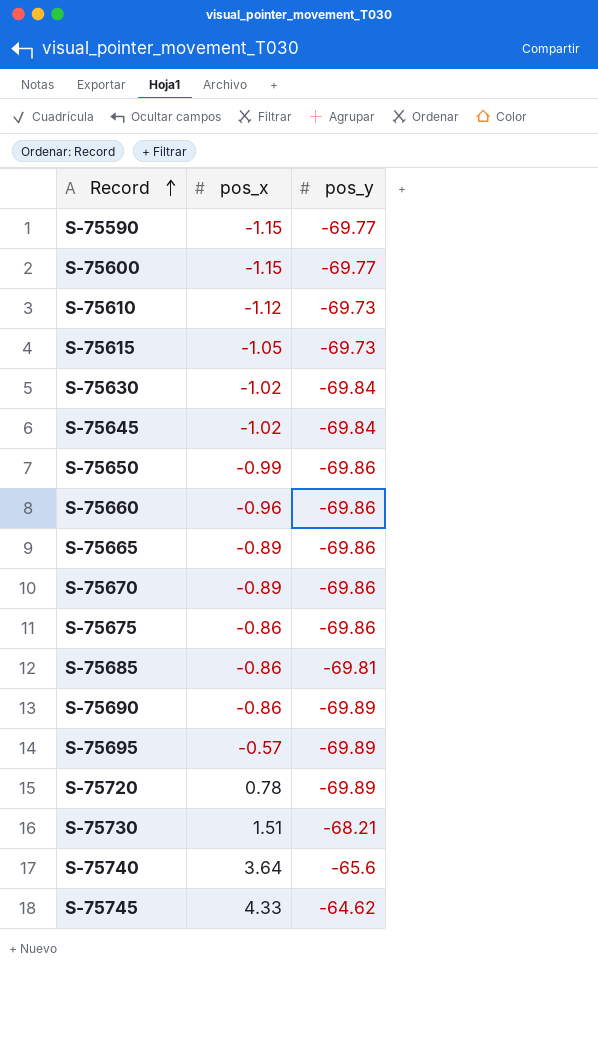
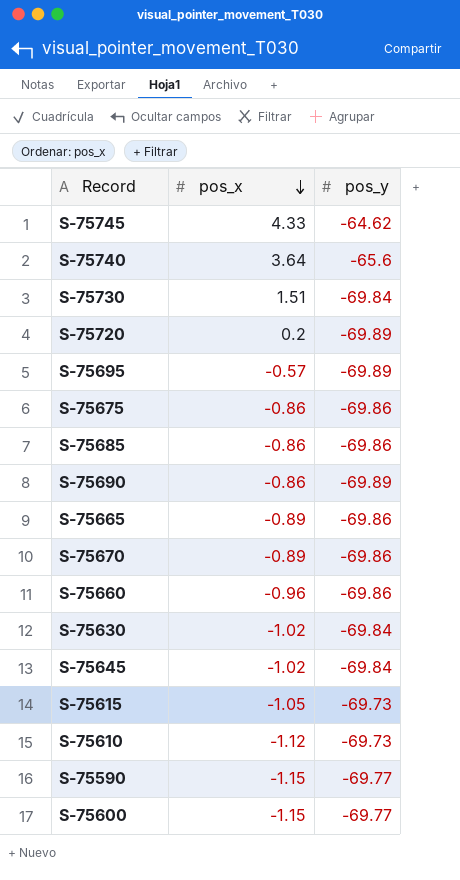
row order: Record ascending -> pos_x descending
row S-75650: -0.99 | -69.86 -> none
S-75730 | pos_y: -68.21 -> -69.84
S-75720 | pos_x: 0.78 -> 0.2
S-75685 | pos_y: -69.81 -> -69.86

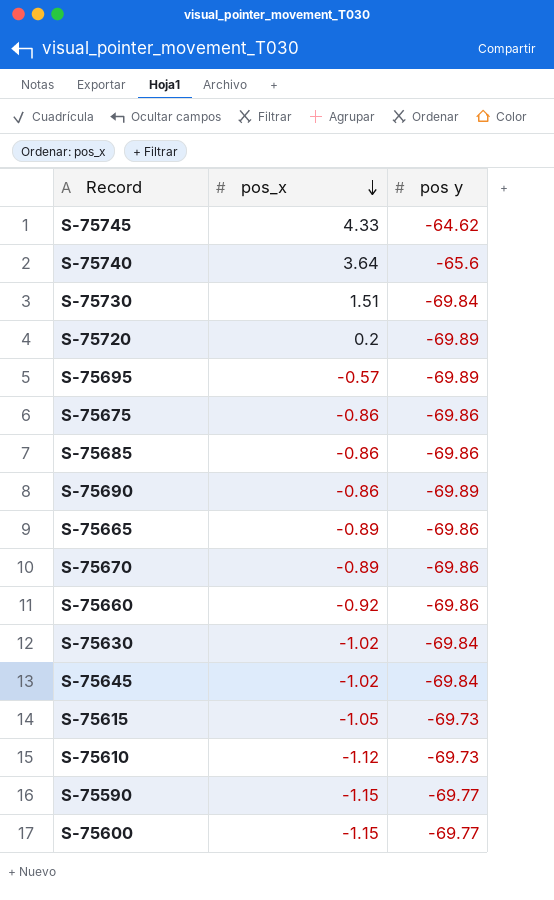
column name: pos_y -> pos y
S-75660 | pos_x: -0.96 -> -0.92

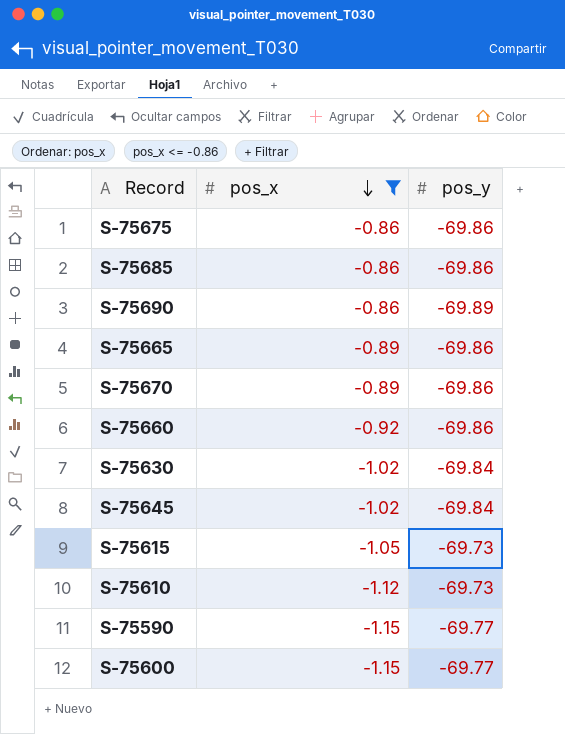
filter: none -> pos_x <= -0.86
column name: pos y -> pos_y

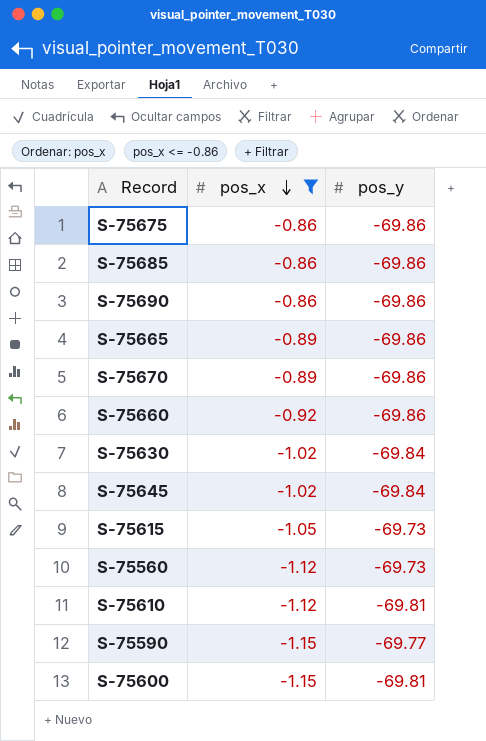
S-75690 | pos_y: -69.89 -> -69.86
row S-75560: none -> -1.12 | -69.73
S-75610 | pos_y: -69.73 -> -69.81
S-75600 | pos_y: -69.77 -> -69.81

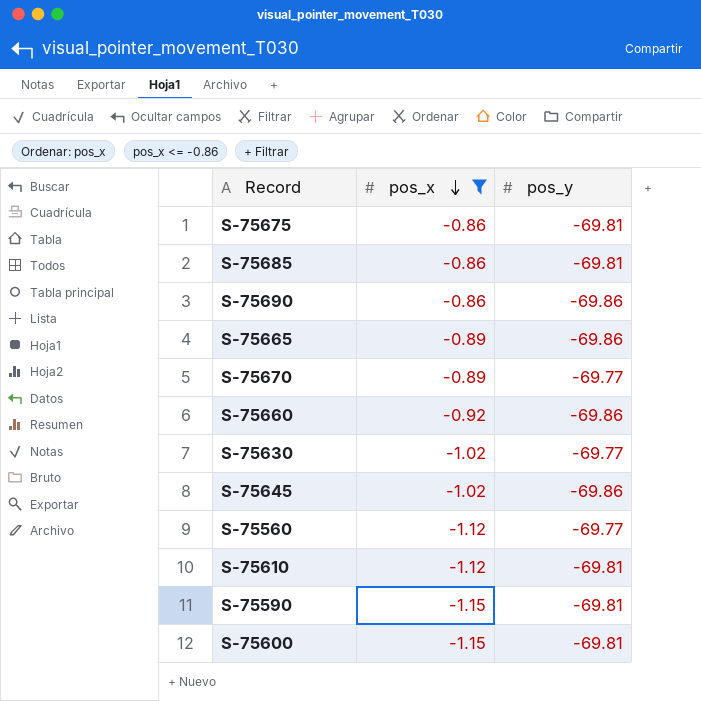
row S-75615: -1.05 | -69.73 -> none
S-75675 | pos_y: -69.86 -> -69.81
S-75685 | pos_y: -69.86 -> -69.81
S-75670 | pos_y: -69.86 -> -69.77
S-75630 | pos_y: -69.84 -> -69.77
S-75645 | pos_y: -69.84 -> -69.86
S-75560 | pos_y: -69.73 -> -69.77
S-75590 | pos_y: -69.77 -> -69.81

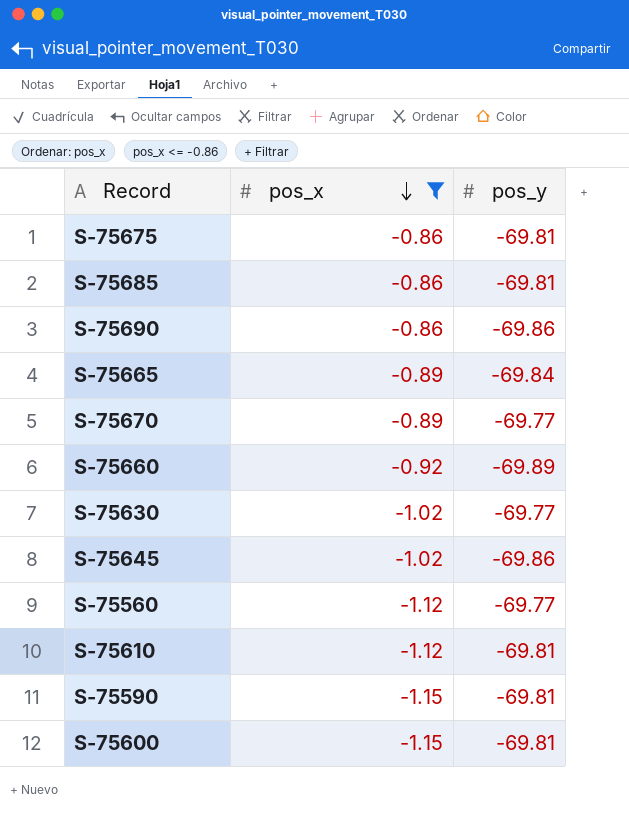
S-75665 | pos_y: -69.86 -> -69.84
S-75660 | pos_y: -69.86 -> -69.89

